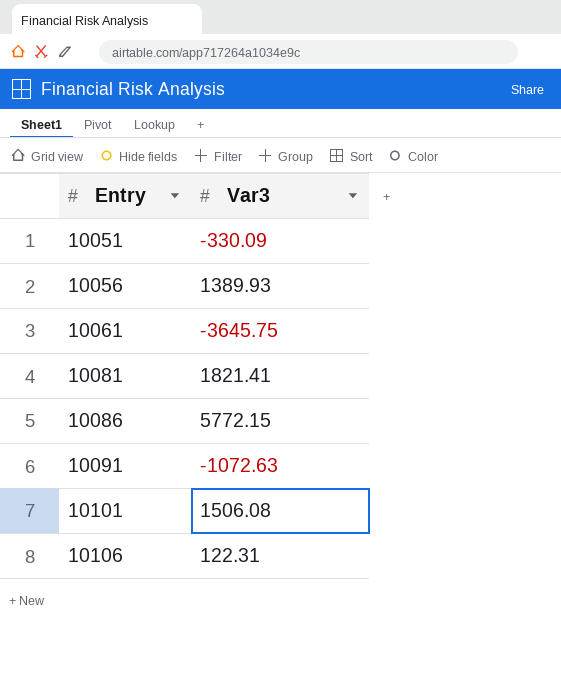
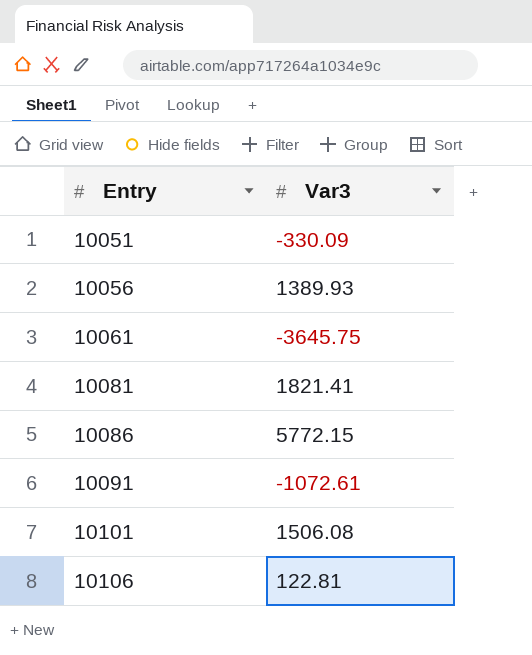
10091 | Var3: -1072.63 -> -1072.61
10106 | Var3: 122.31 -> 122.81

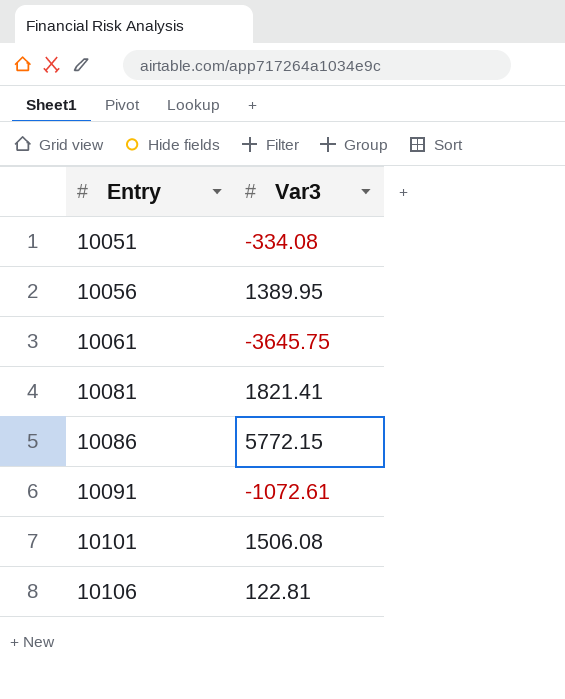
10051 | Var3: -330.09 -> -334.08
10056 | Var3: 1389.93 -> 1389.95

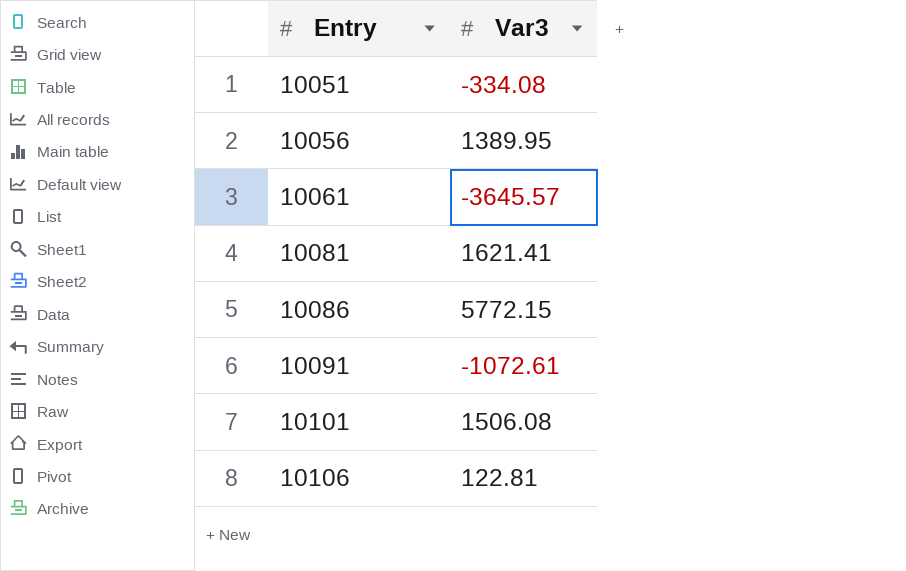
10061 | Var3: -3645.75 -> -3645.57
10081 | Var3: 1821.41 -> 1621.41

